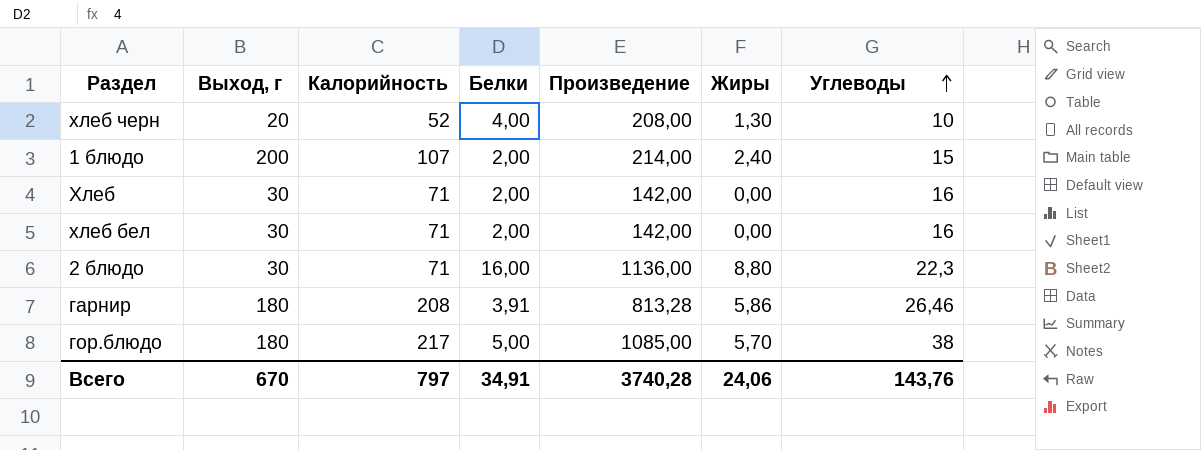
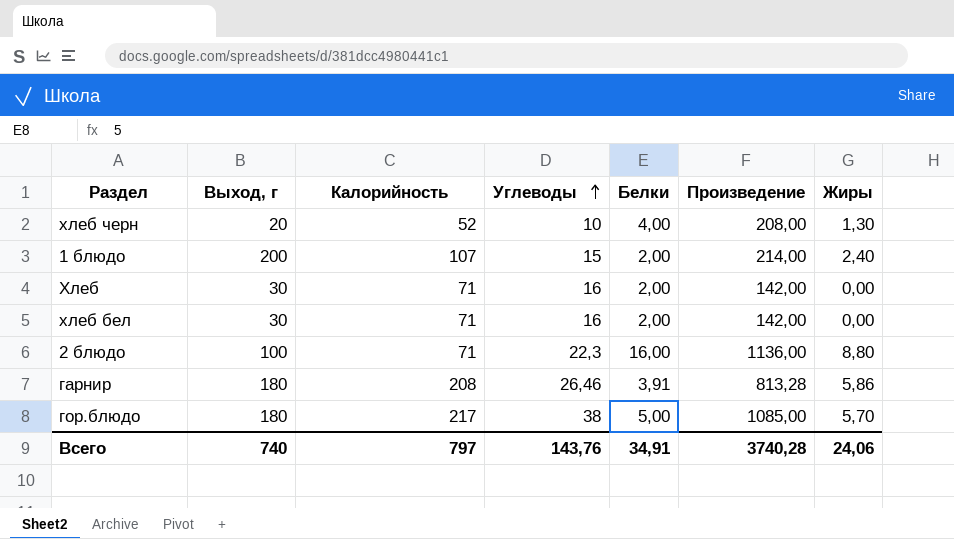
column Углеводы | position: 7 -> 4
2 блюдо | Выход, г: 30 -> 100
Всего | Выход, г: 670 -> 740

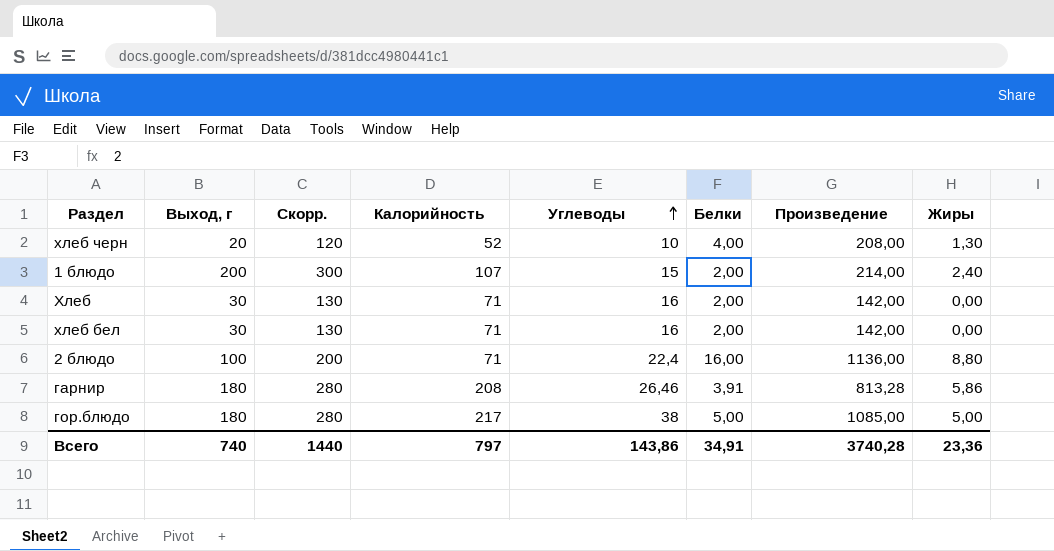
column Скорр. | formula: none -> [Выход, г] + 100
2 блюдо | Углеводы: 22,3 -> 22,4
гор.блюдо | Жиры: 5,70 -> 5,00
Всего | Углеводы: 143,76 -> 143,86
Всего | Жиры: 24,06 -> 23,36

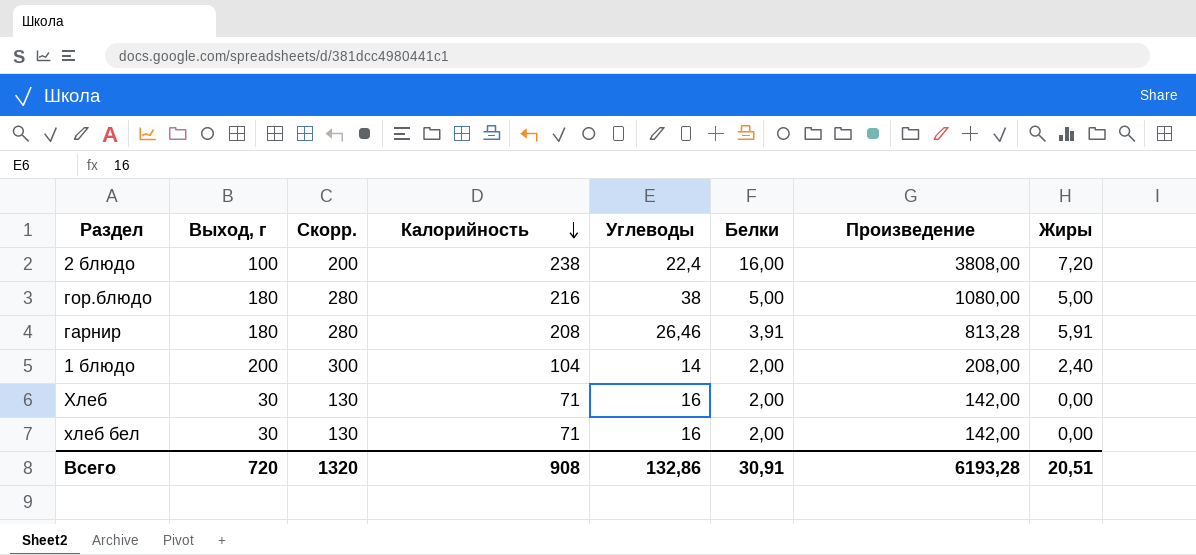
row order: Углеводы ascending -> Калорийность descending
row хлеб черн: 20 | 120 | 52 | 10 | 4,00 | 208,00 | 1,30 -> none
2 блюдо | Калорийность: 71 -> 238
2 блюдо | Произведение: 1136,00 -> 3808,00
2 блюдо | Жиры: 8,80 -> 7,20
гор.блюдо | Калорийность: 217 -> 216
гор.блюдо | Произведение: 1085,00 -> 1080,00
гарнир | Жиры: 5,86 -> 5,91
1 блюдо | Калорийность: 107 -> 104
1 блюдо | Углеводы: 15 -> 14
1 блюдо | Произведение: 214,00 -> 208,00
Всего | Выход, г: 740 -> 720
Всего | Скорр.: 1440 -> 1320
Всего | Калорийность: 797 -> 908
Всего | Углеводы: 143,86 -> 132,86
Всего | Белки: 34,91 -> 30,91
Всего | Произведение: 3740,28 -> 6193,28
Всего | Жиры: 23,36 -> 20,51

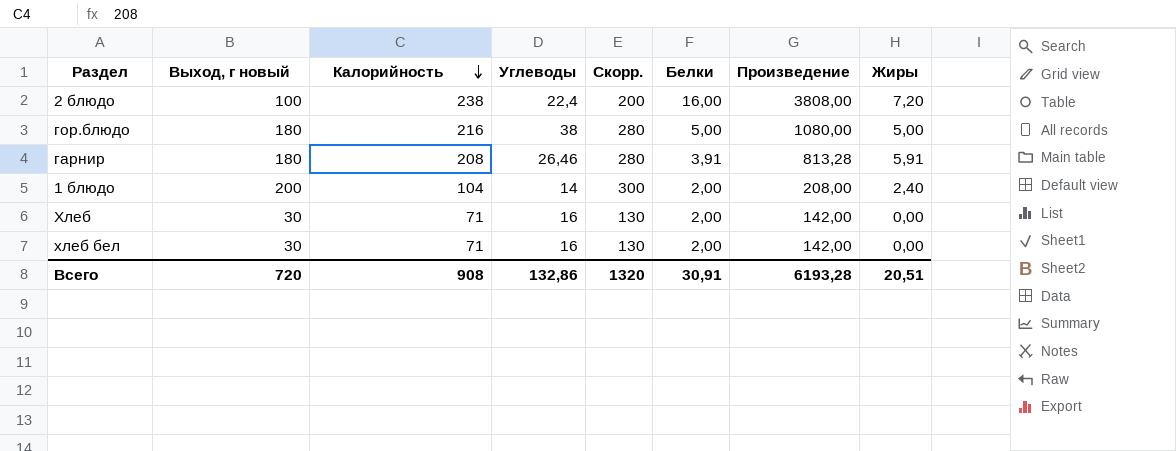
column name: Выход, г -> Выход, г новый
column Скорр. | position: 3 -> 5

